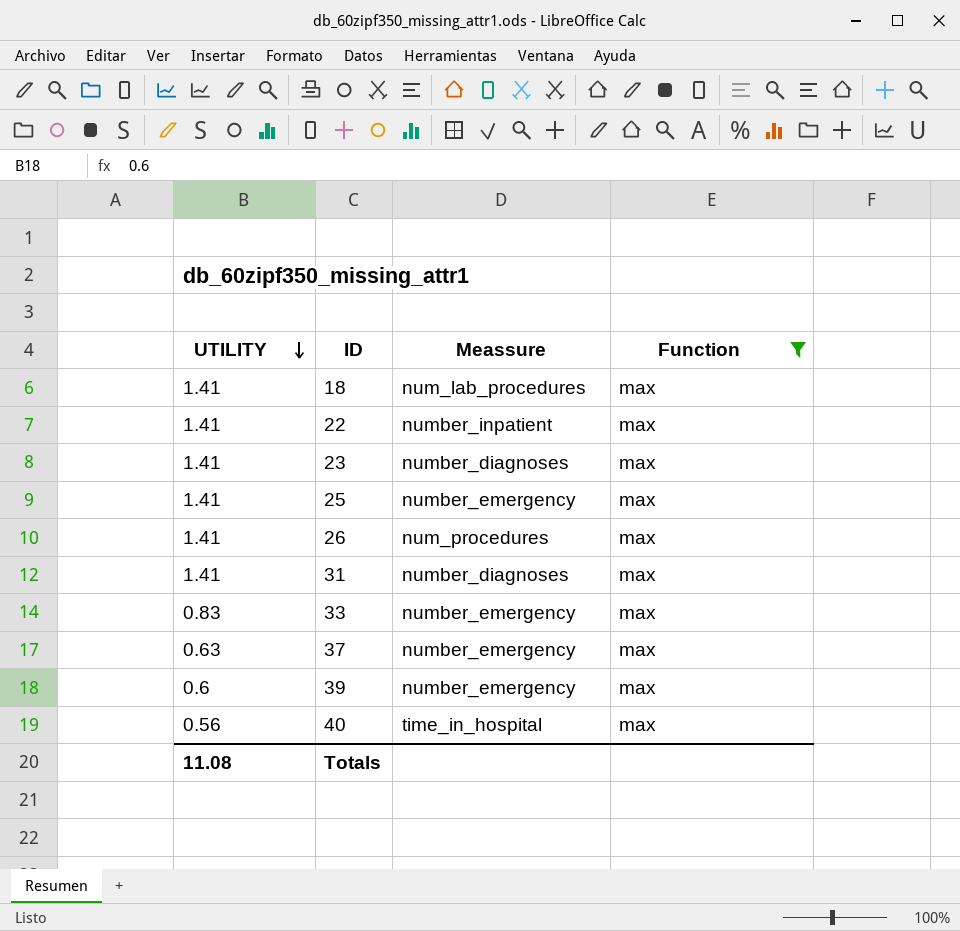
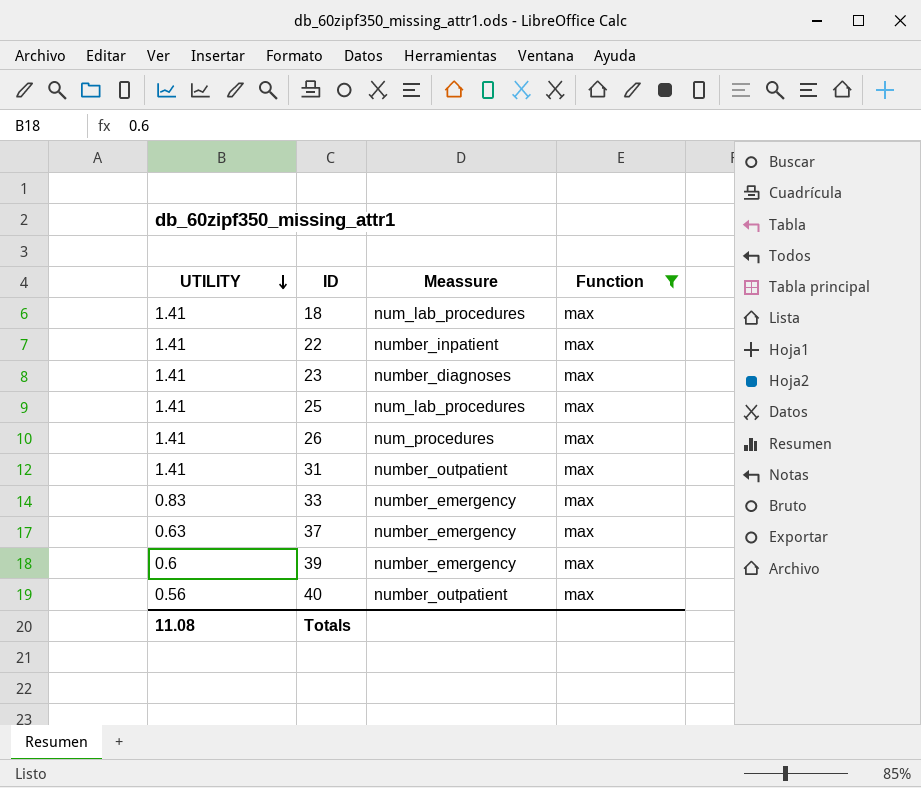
25 | Meassure: number_emergency -> num_lab_procedures
31 | Meassure: number_diagnoses -> number_outpatient
40 | Meassure: time_in_hospital -> number_outpatient

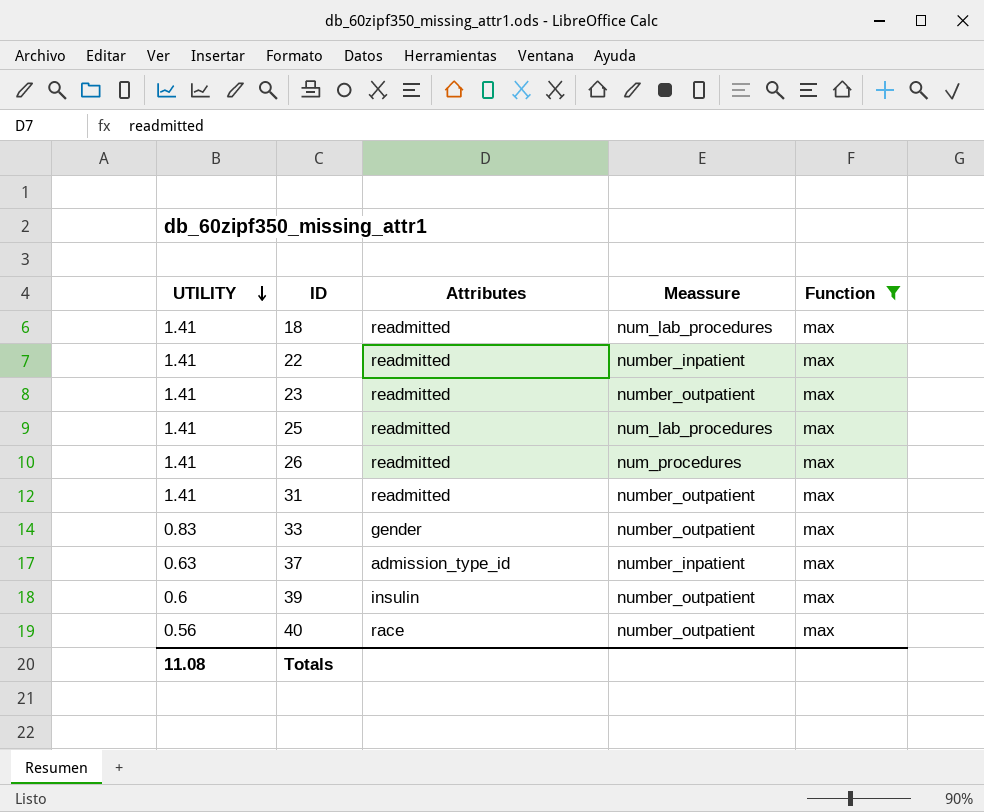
column Attributes | position: none -> 3
23 | Meassure: number_diagnoses -> number_outpatient
33 | Meassure: number_emergency -> number_outpatient
37 | Meassure: number_emergency -> number_inpatient
39 | Meassure: number_emergency -> number_outpatient

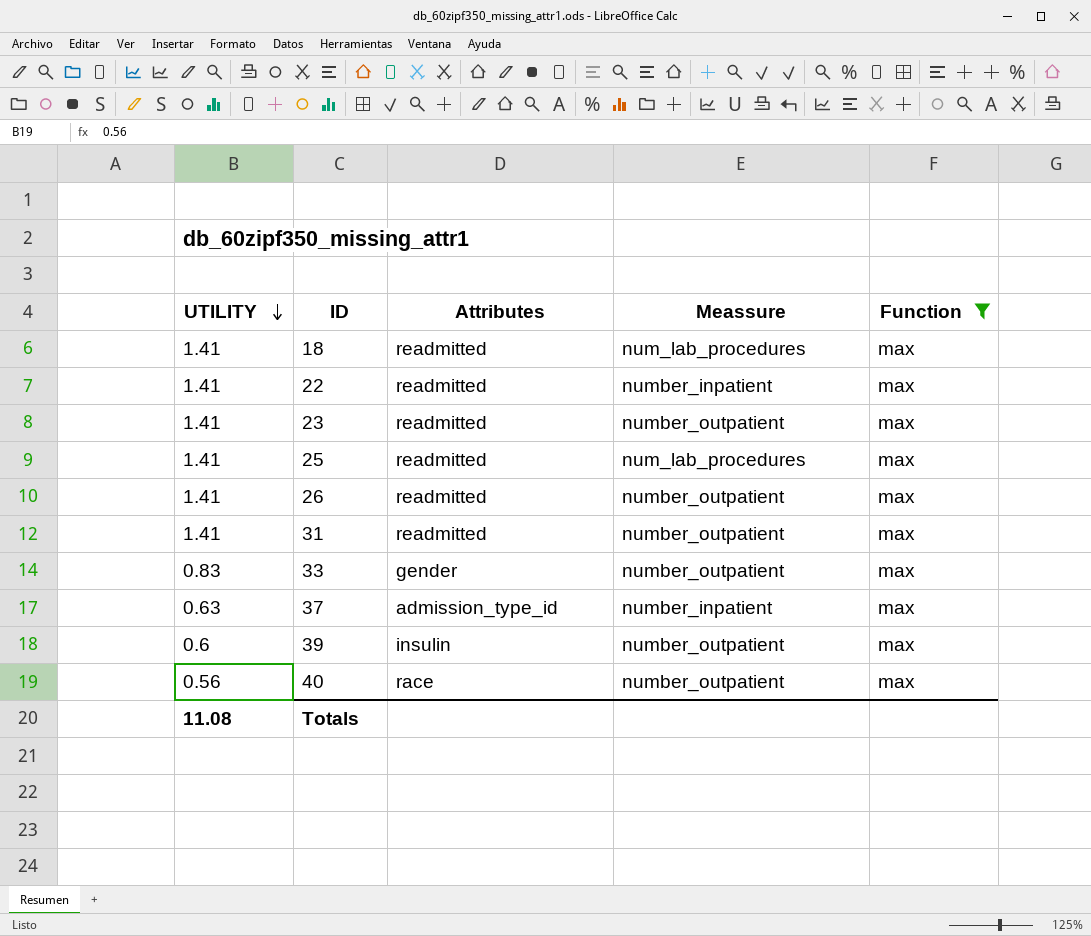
26 | Meassure: num_procedures -> number_outpatient

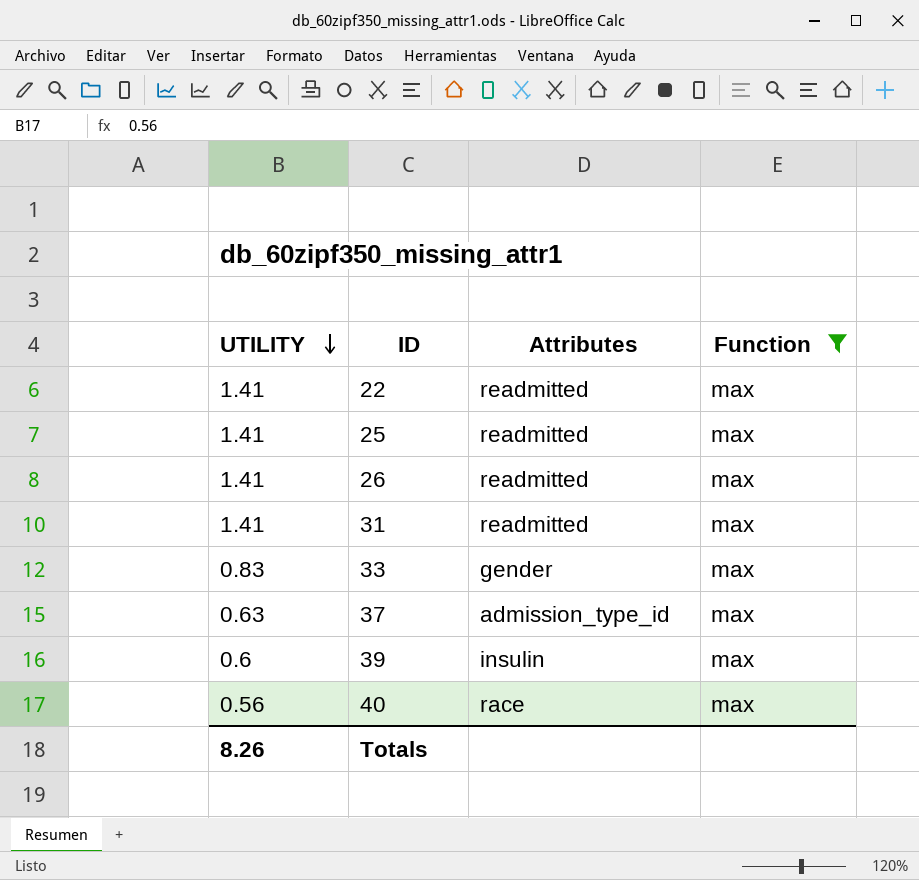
column Meassure | position: 4 -> none
row 18: 1.41 | readmitted | num_lab_procedures | max -> none
row 23: 1.41 | readmitted | number_outpatient | max -> none
Totals | UTILITY: 11.08 -> 8.26

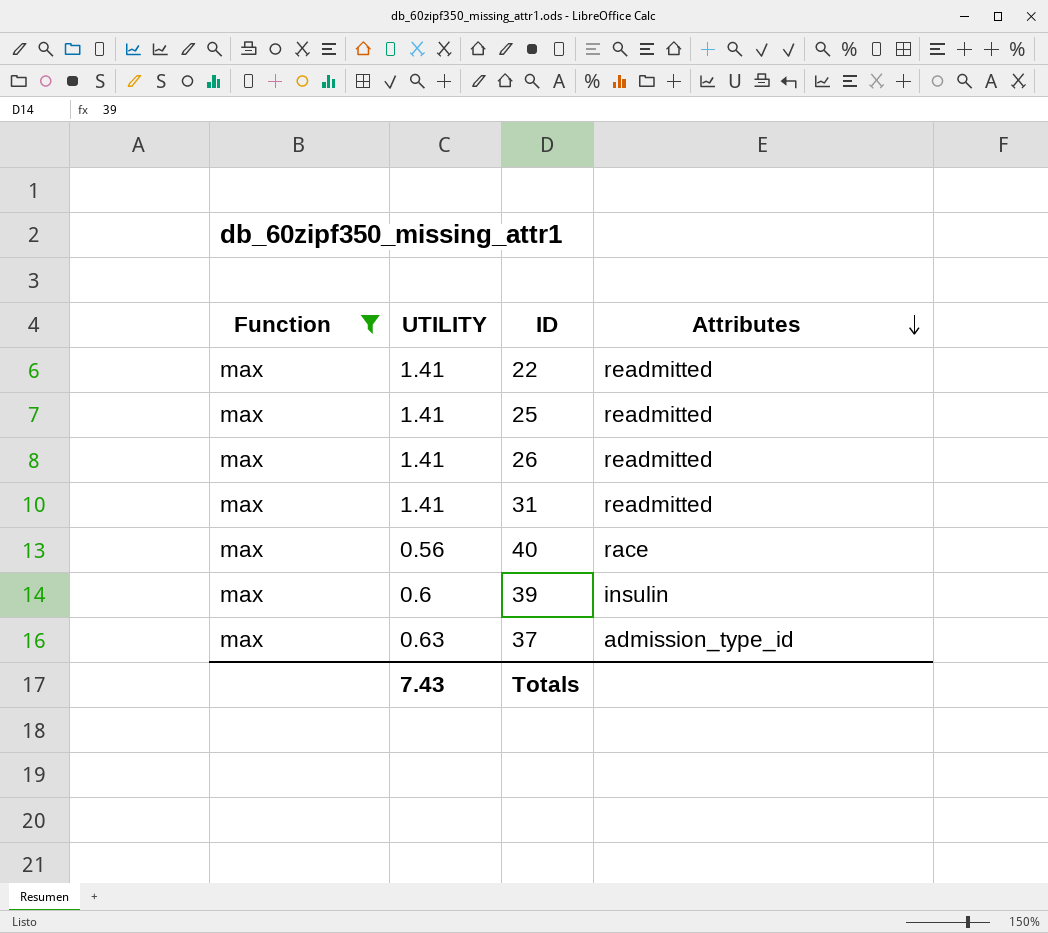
row order: UTILITY descending -> Attributes descending
column Function | position: 4 -> 1
row 33: 0.83 | gender | max -> none
Totals | UTILITY: 8.26 -> 7.43

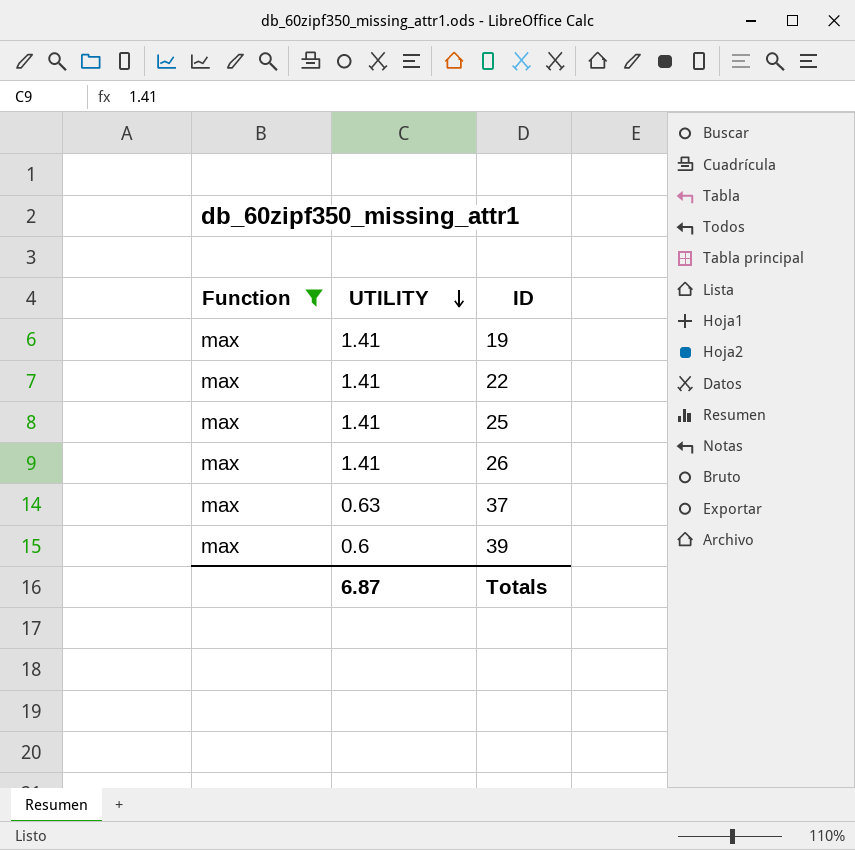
row order: Attributes descending -> UTILITY descending
column Attributes | position: 4 -> none
row 31: max | 1.41 | readmitted -> none
row 40: max | 0.56 | race -> none
row 19: none -> max | 1.41
Totals | UTILITY: 7.43 -> 6.87

